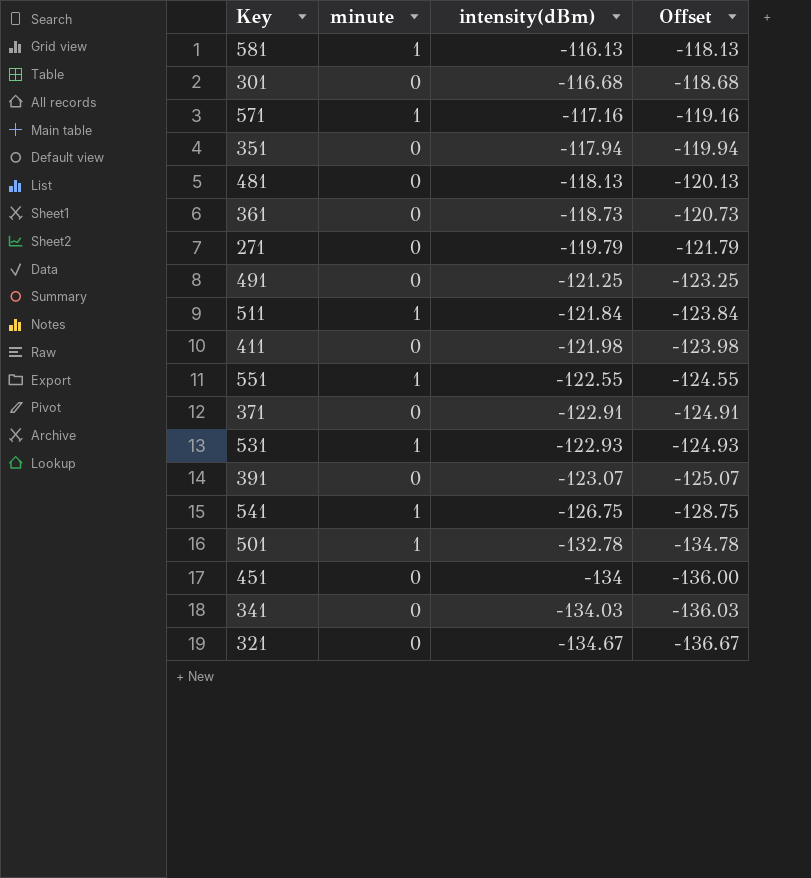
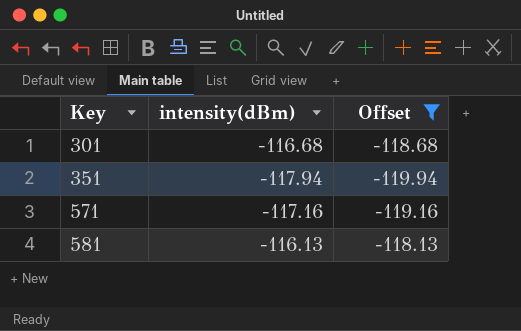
filter: none -> Offset >= -119.94
row order: intensity(dBm) descending -> Key ascending
column minute | position: 2 -> none

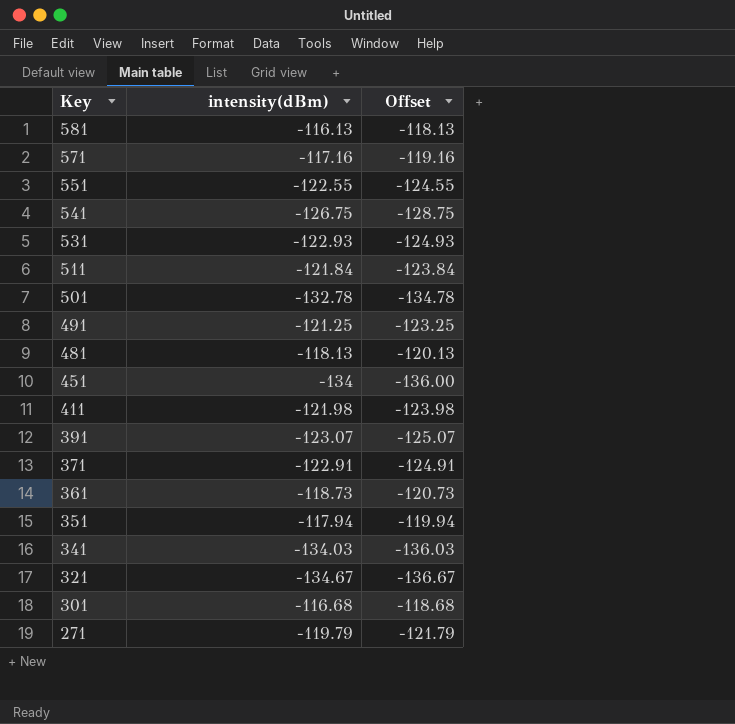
filter: Offset >= -119.94 -> none
row order: Key ascending -> Key descending

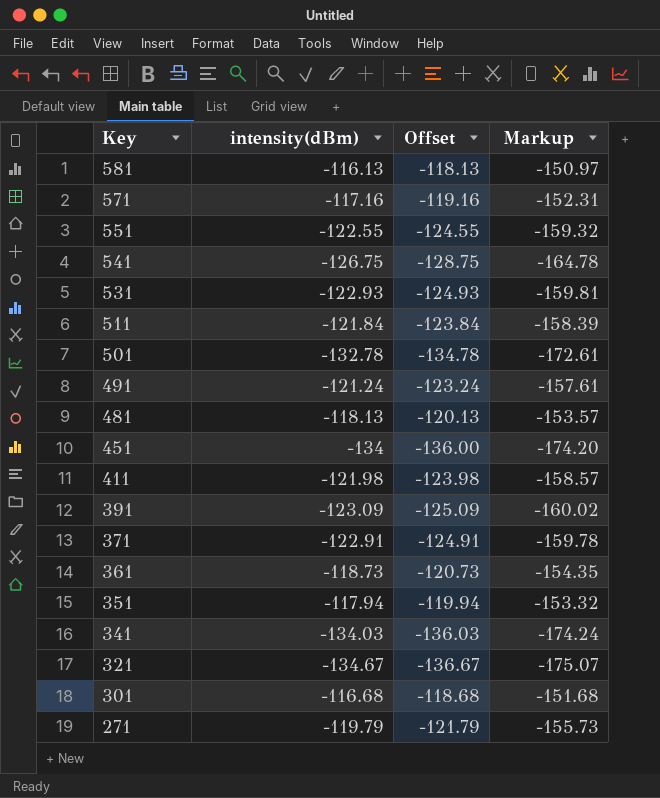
column Markup | formula: none -> [intensity(dBm)] * 1.3
491 | intensity(dBm): -121.25 -> -121.24
491 | Offset: -123.25 -> -123.24
391 | intensity(dBm): -123.07 -> -123.09
391 | Offset: -125.07 -> -125.09

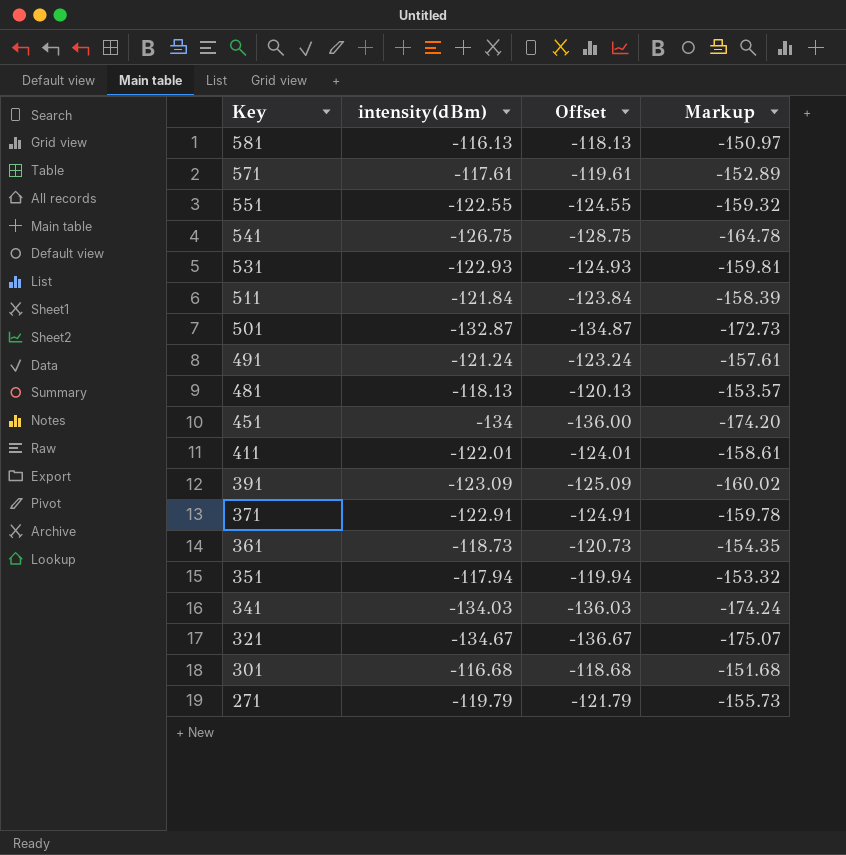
571 | intensity(dBm): -117.16 -> -117.61
571 | Offset: -119.16 -> -119.61
571 | Markup: -152.31 -> -152.89
501 | intensity(dBm): -132.78 -> -132.87
501 | Offset: -134.78 -> -134.87
501 | Markup: -172.61 -> -172.73
411 | intensity(dBm): -121.98 -> -122.01
411 | Offset: -123.98 -> -124.01
411 | Markup: -158.57 -> -158.61

